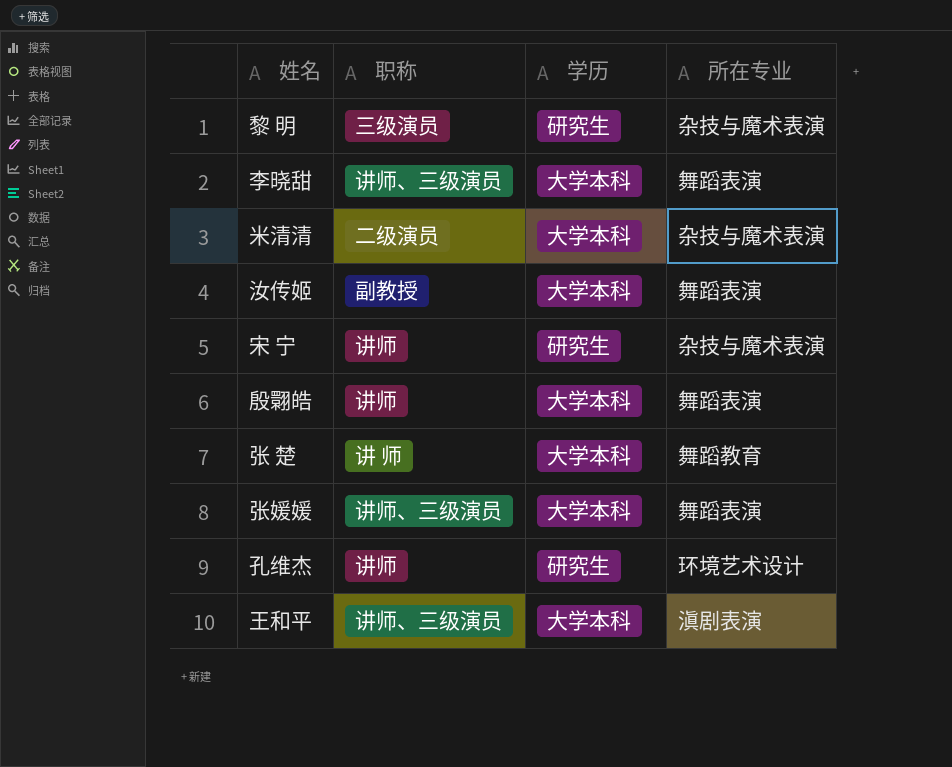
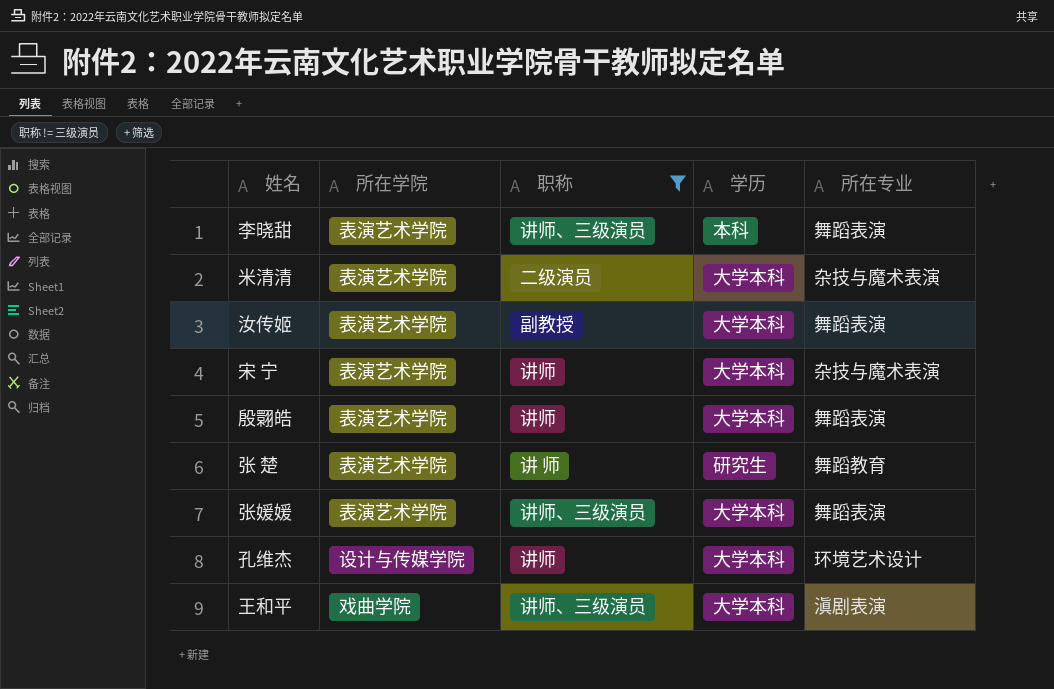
filter: none -> 职称 != 三级演员
column 所在学院 | position: none -> 2
李晓甜 | 学历: 大学本科 -> 本科
宋 宁 | 学历: 研究生 -> 大学本科
张 楚 | 学历: 大学本科 -> 研究生
孔维杰 | 学历: 研究生 -> 大学本科

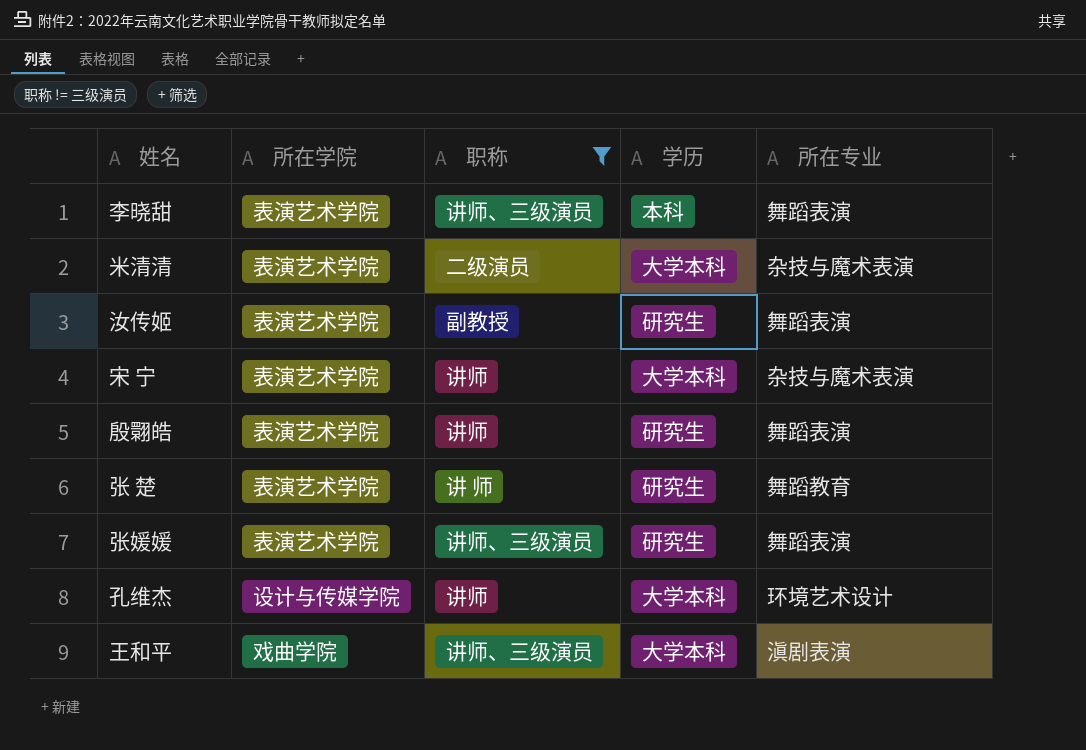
汝传姬 | 学历: 大学本科 -> 研究生
殷翾皓 | 学历: 大学本科 -> 研究生
张媛媛 | 学历: 大学本科 -> 研究生

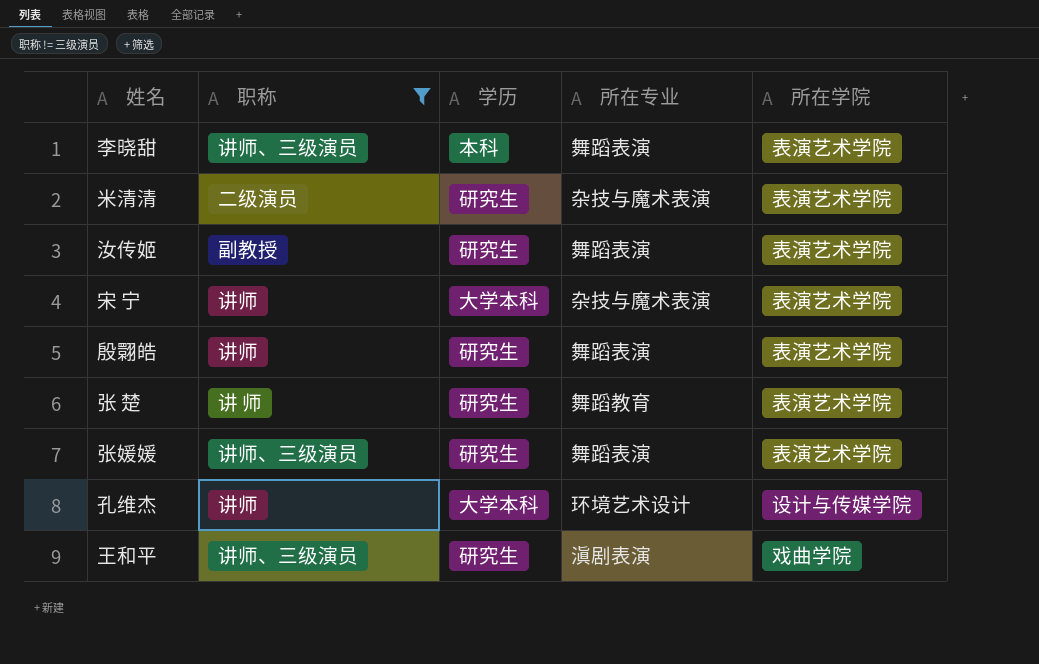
column 所在学院 | position: 2 -> 5
米清清 | 学历: 大学本科 -> 研究生
王和平 | 学历: 大学本科 -> 研究生

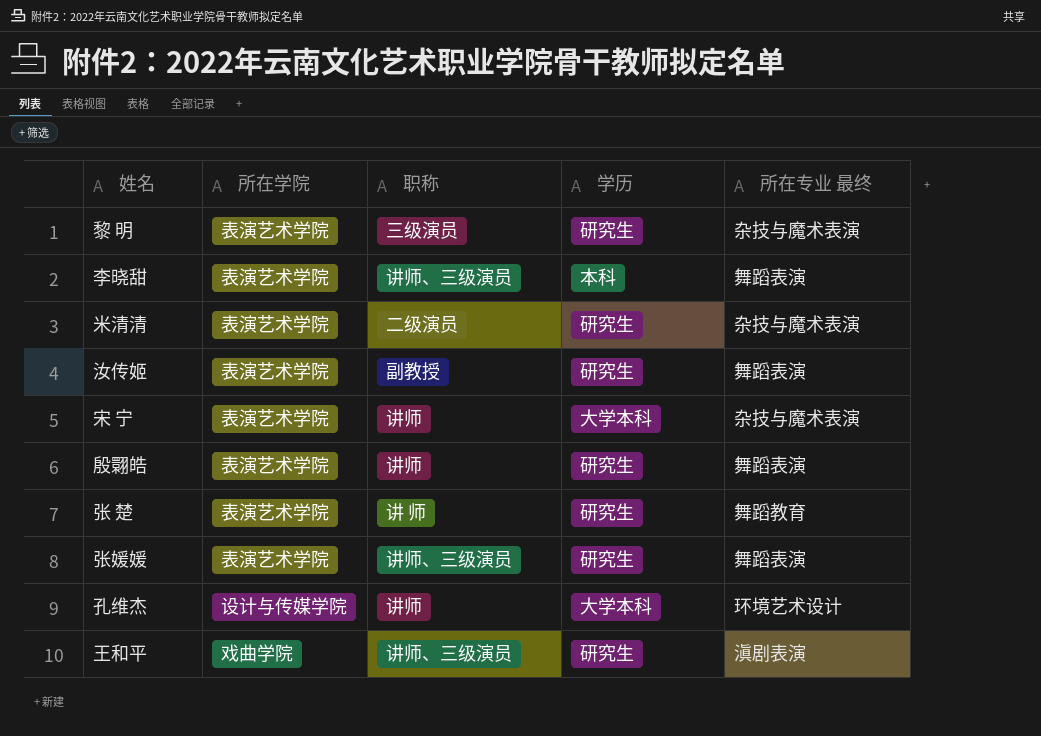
filter: 职称 != 三级演员 -> none
column 所在学院 | position: 5 -> 2
column name: 所在专业 -> 所在专业 最终

